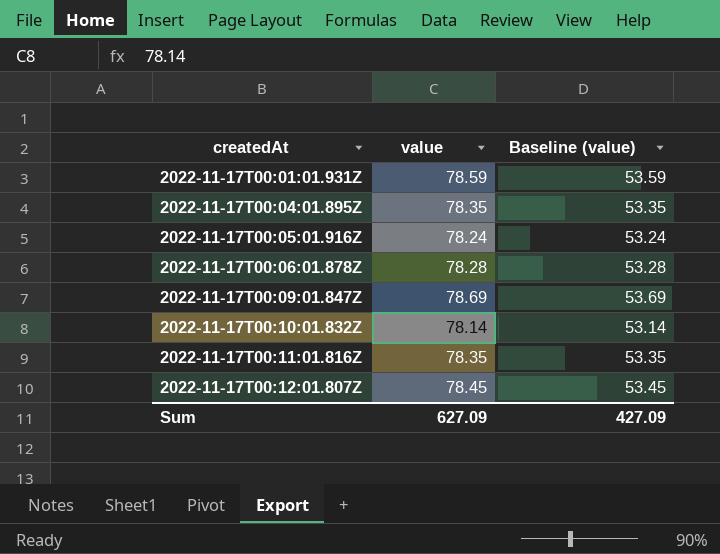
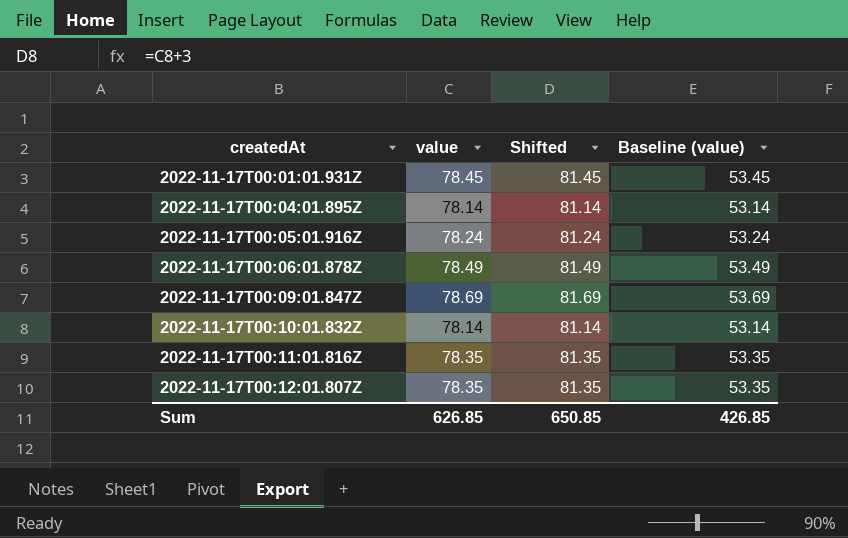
column Shifted | formula: none -> [value] + 3
2022-11-17T00:01:01.931Z | value: 78.59 -> 78.45
2022-11-17T00:01:01.931Z | Baseline (value): 53.59 -> 53.45
2022-11-17T00:04:01.895Z | value: 78.35 -> 78.14
2022-11-17T00:04:01.895Z | Baseline (value): 53.35 -> 53.14
2022-11-17T00:06:01.878Z | value: 78.28 -> 78.49
2022-11-17T00:06:01.878Z | Baseline (value): 53.28 -> 53.49
2022-11-17T00:12:01.807Z | value: 78.45 -> 78.35
2022-11-17T00:12:01.807Z | Baseline (value): 53.45 -> 53.35
Sum | value: 627.09 -> 626.85
Sum | Baseline (value): 427.09 -> 426.85

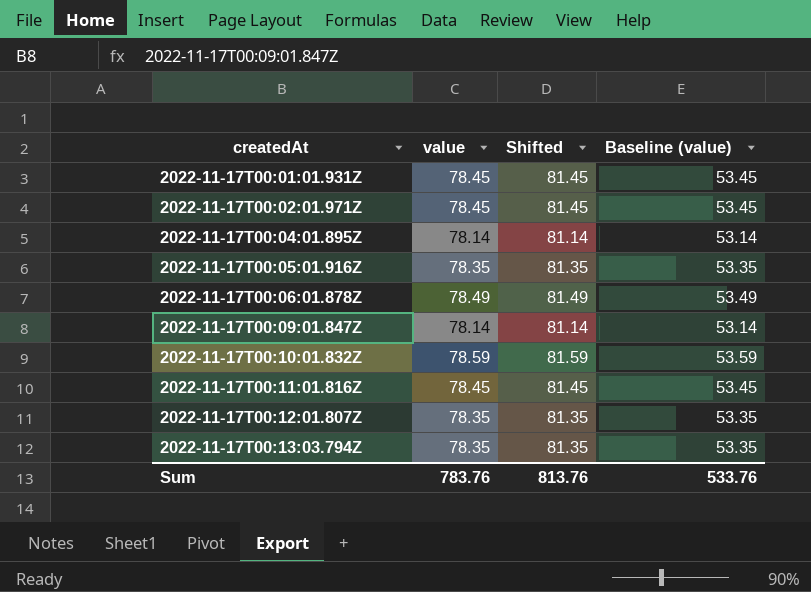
row 2022-11-17T00:02:01.971Z: none -> 78.45 | 81.45 | 53.45
2022-11-17T00:05:01.916Z | value: 78.24 -> 78.35
2022-11-17T00:05:01.916Z | Shifted: 81.24 -> 81.35
2022-11-17T00:05:01.916Z | Baseline (value): 53.24 -> 53.35
2022-11-17T00:09:01.847Z | value: 78.69 -> 78.14
2022-11-17T00:09:01.847Z | Shifted: 81.69 -> 81.14
2022-11-17T00:09:01.847Z | Baseline (value): 53.69 -> 53.14
2022-11-17T00:10:01.832Z | value: 78.14 -> 78.59
2022-11-17T00:10:01.832Z | Shifted: 81.14 -> 81.59
2022-11-17T00:10:01.832Z | Baseline (value): 53.14 -> 53.59
2022-11-17T00:11:01.816Z | value: 78.35 -> 78.45
2022-11-17T00:11:01.816Z | Shifted: 81.35 -> 81.45
2022-11-17T00:11:01.816Z | Baseline (value): 53.35 -> 53.45
row 2022-11-17T00:13:03.794Z: none -> 78.35 | 81.35 | 53.35
Sum | value: 626.85 -> 783.76
Sum | Shifted: 650.85 -> 813.76
Sum | Baseline (value): 426.85 -> 533.76

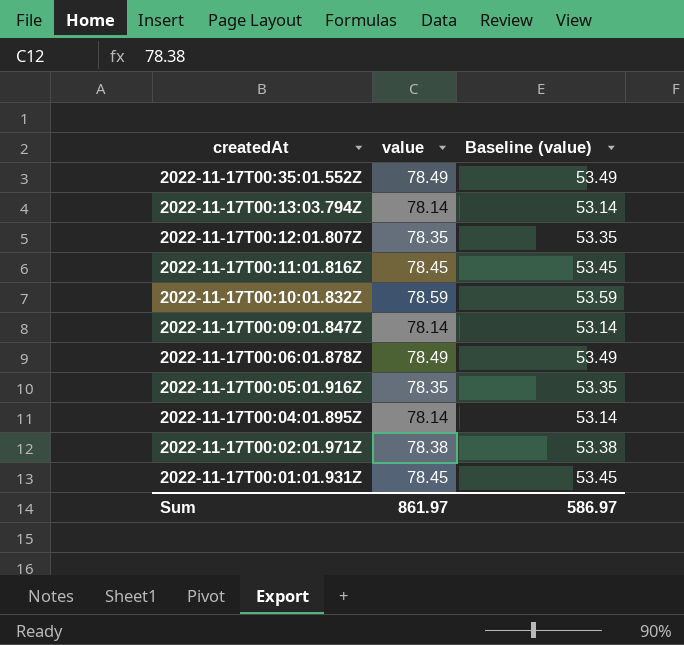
row order: createdAt ascending -> createdAt descending
column Shifted | formula: [value] + 3 -> none
row 2022-11-17T00:35:01.552Z: none -> 78.49 | 53.49
2022-11-17T00:13:03.794Z | value: 78.35 -> 78.14
2022-11-17T00:13:03.794Z | Baseline (value): 53.35 -> 53.14
2022-11-17T00:02:01.971Z | value: 78.45 -> 78.38
2022-11-17T00:02:01.971Z | Baseline (value): 53.45 -> 53.38
Sum | value: 783.76 -> 861.97
Sum | Baseline (value): 533.76 -> 586.97

